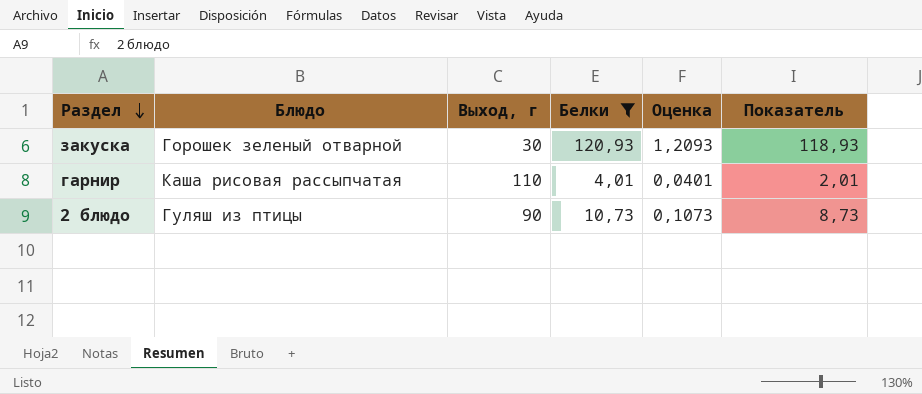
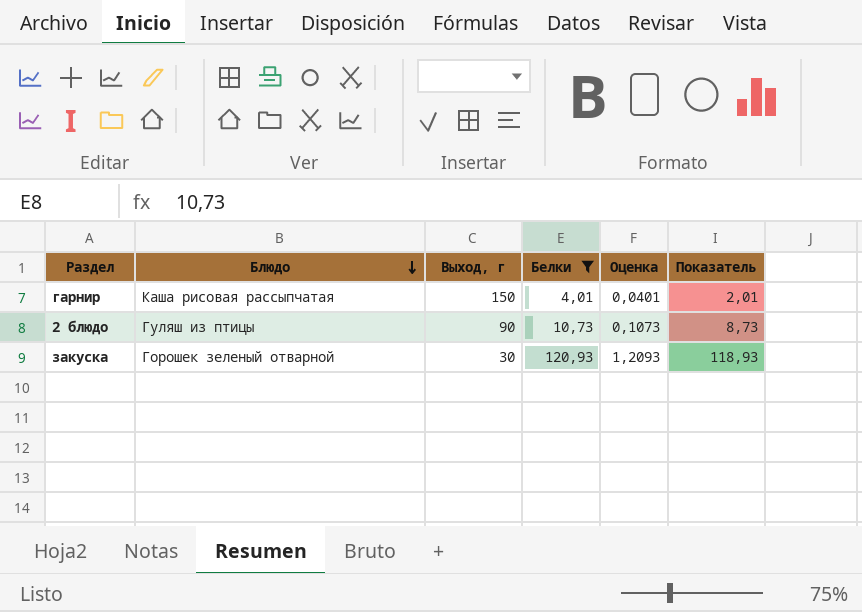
row order: Раздел descending -> Блюдо descending
гарнир | Выход, г: 110 -> 150

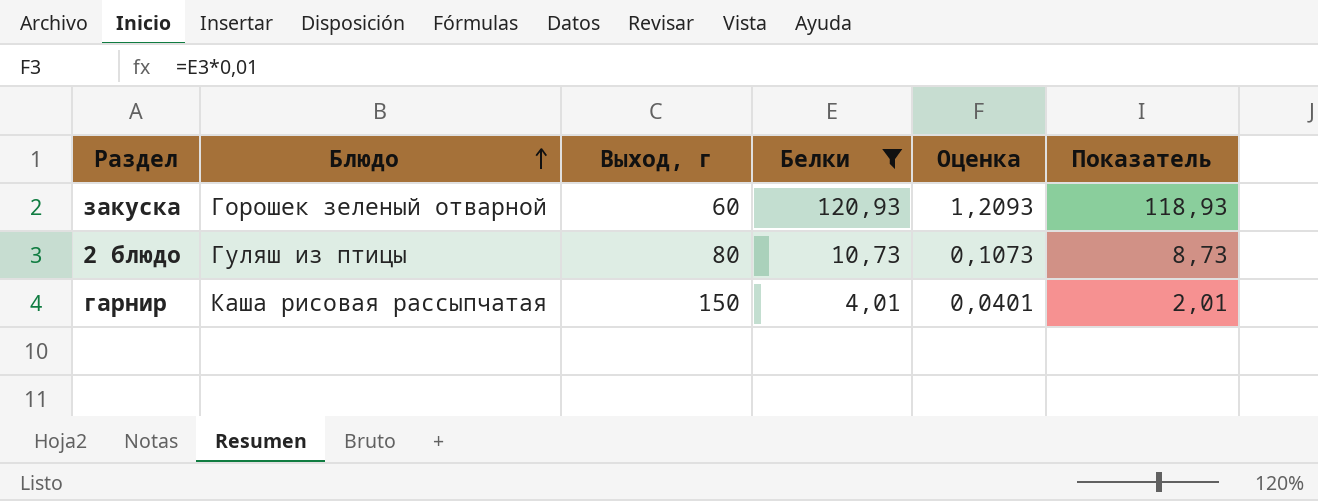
row order: Блюдо descending -> Блюдо ascending
закуска | Выход, г: 30 -> 60
2 блюдо | Выход, г: 90 -> 80

